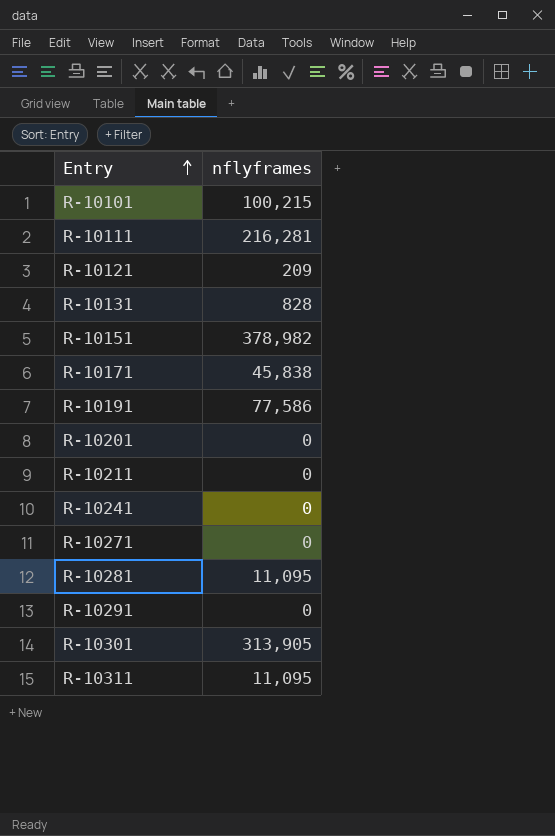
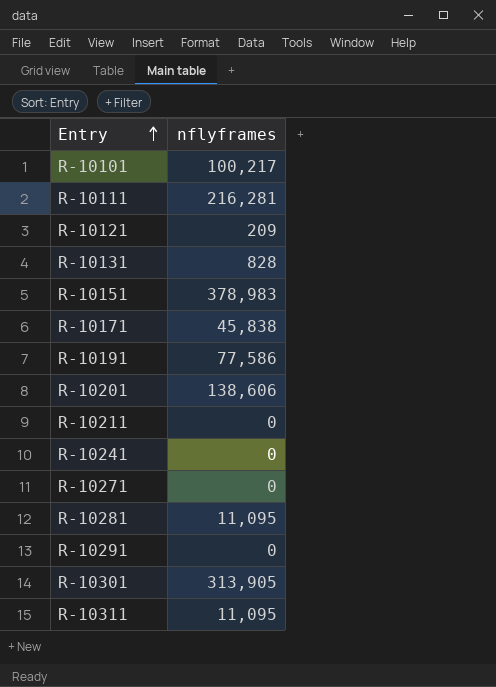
R-10101 | nflyframes: 100,215 -> 100,217
R-10151 | nflyframes: 378,982 -> 378,983
R-10201 | nflyframes: 0 -> 138,606

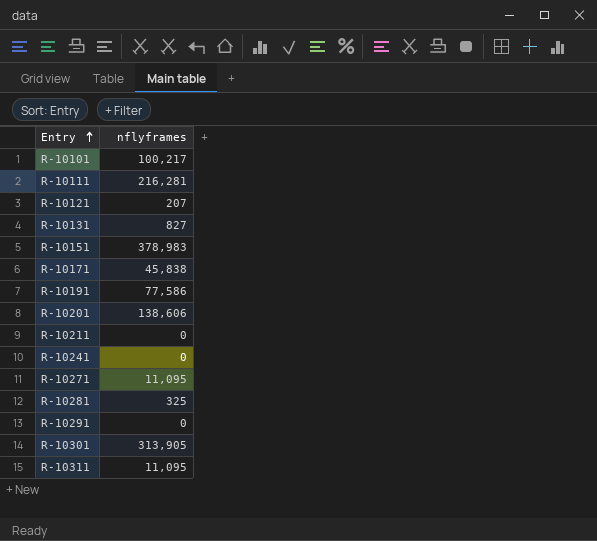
R-10121 | nflyframes: 209 -> 207
R-10131 | nflyframes: 828 -> 827
R-10271 | nflyframes: 0 -> 11,095
R-10281 | nflyframes: 11,095 -> 325

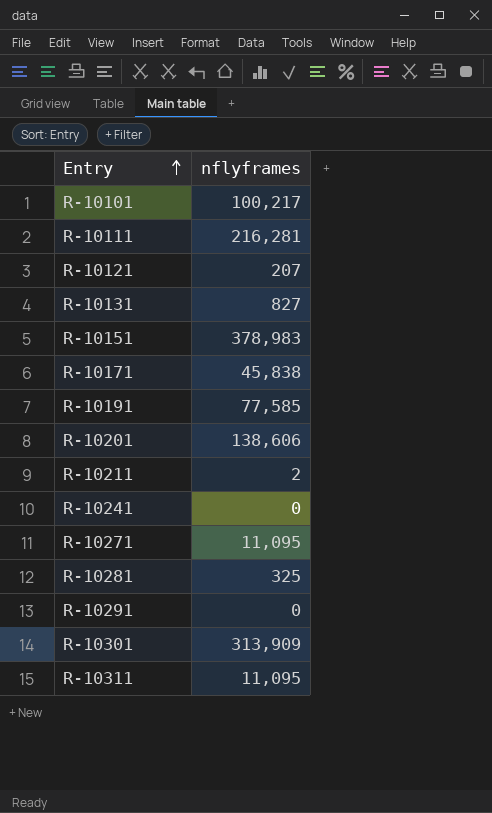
R-10191 | nflyframes: 77,586 -> 77,585
R-10211 | nflyframes: 0 -> 2
R-10301 | nflyframes: 313,905 -> 313,909

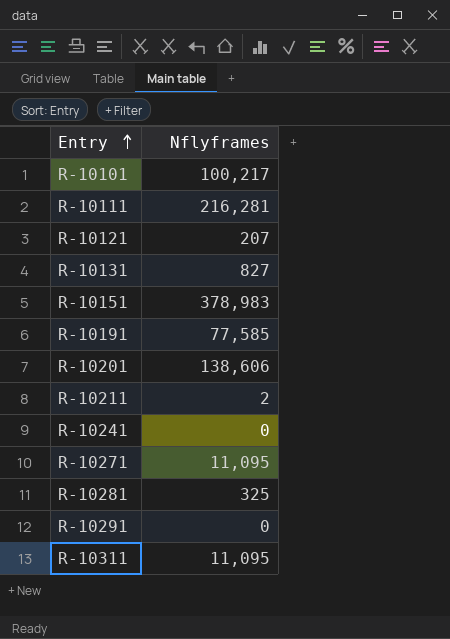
column name: nflyframes -> Nflyframes
row R-10171: 45,838 -> none
row R-10301: 313,909 -> none

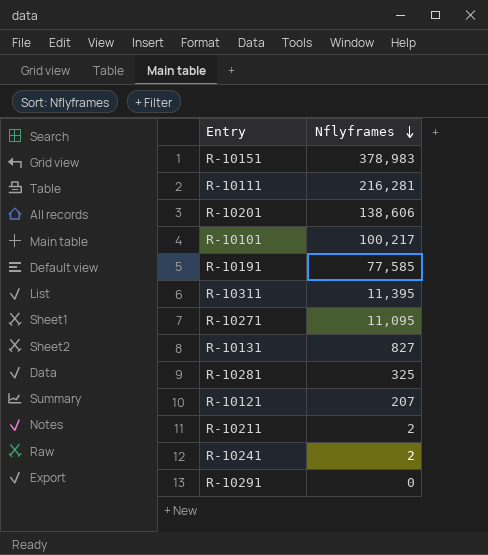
row order: Entry ascending -> Nflyframes descending
R-10311 | Nflyframes: 11,095 -> 11,395
R-10241 | Nflyframes: 0 -> 2

